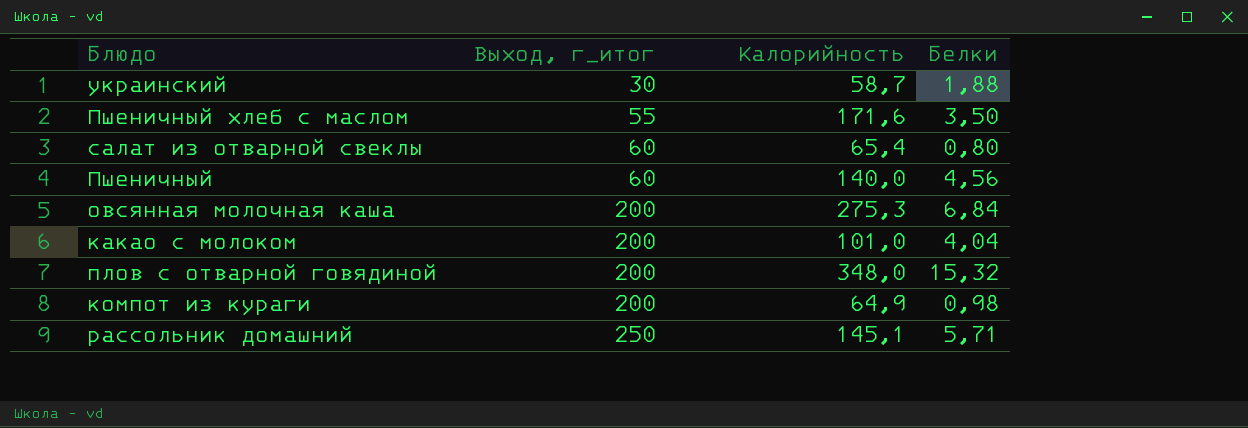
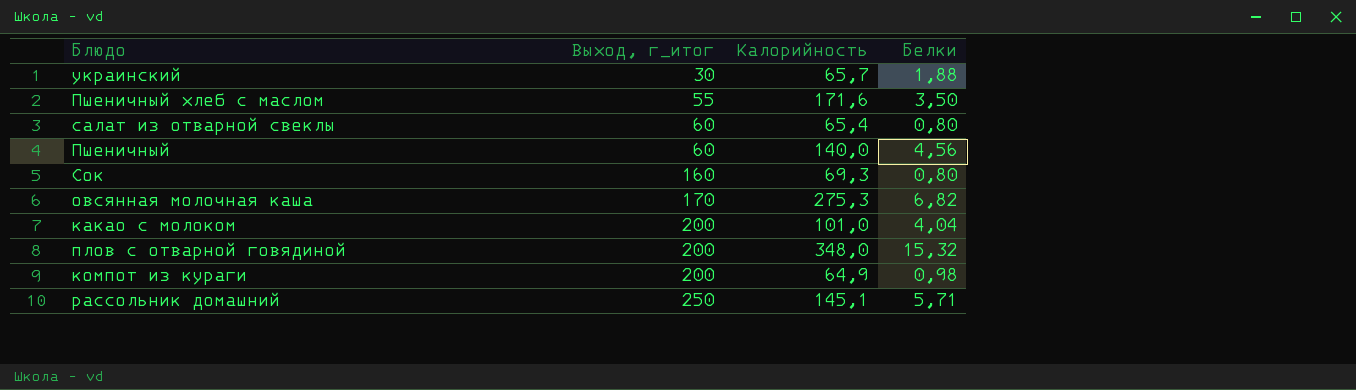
украинский | Калорийность: 58,7 -> 65,7
row Сок: none -> 160 | 69,3 | 0,80
овсянная молочная каша | Выход, г_итог: 200 -> 170
овсянная молочная каша | Белки: 6,84 -> 6,82

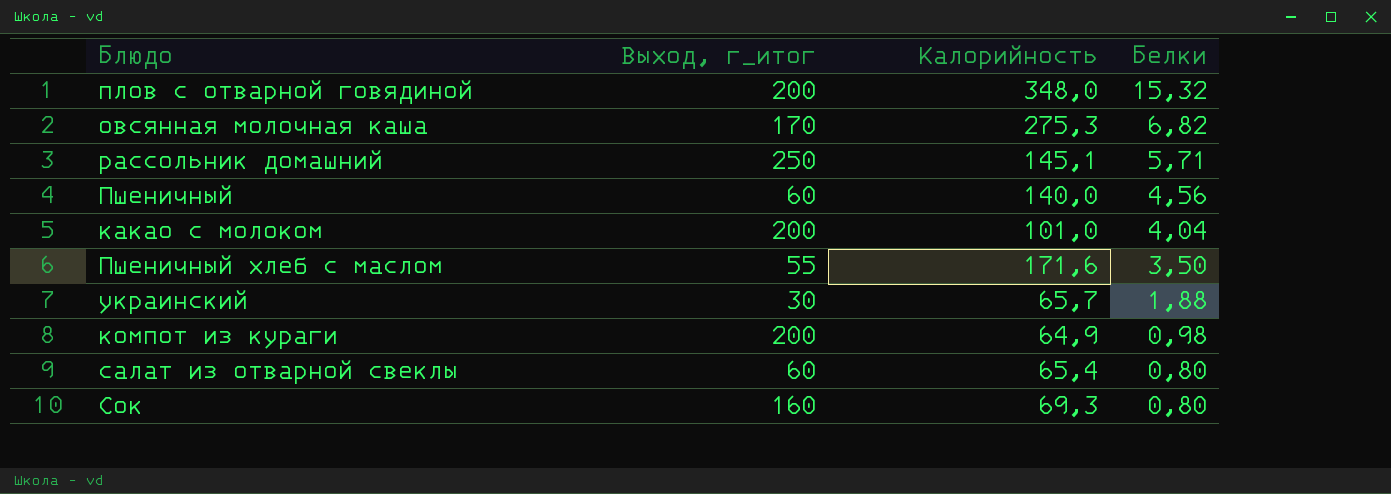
row order: Выход, г_итог ascending -> Белки descending

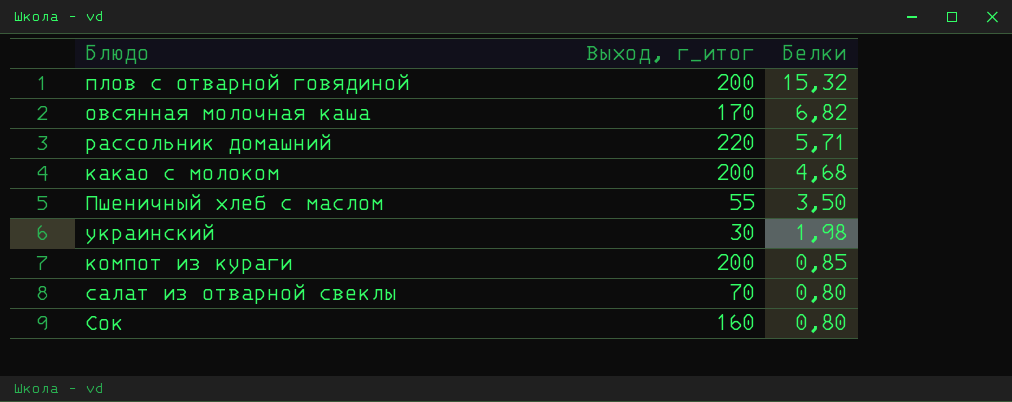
column Калорийность | position: 3 -> none
row Пшеничный: 60 | 140,0 | 4,56 -> none
рассольник домашний | Выход, г_итог: 250 -> 220
какао с молоком | Белки: 4,04 -> 4,68
украинский | Белки: 1,88 -> 1,98
компот из кураги | Белки: 0,98 -> 0,85
салат из отварной свеклы | Выход, г_итог: 60 -> 70

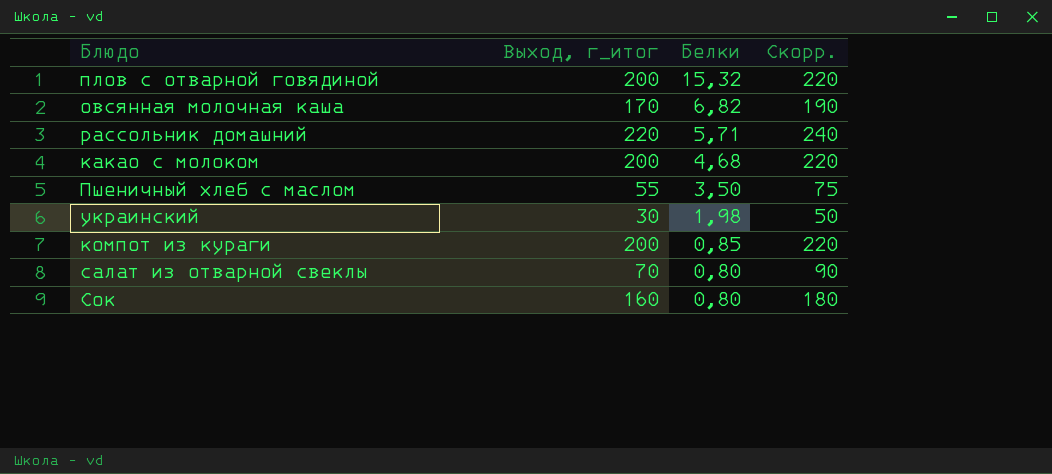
column Скорр. | formula: none -> [Выход, г_итог] + 20

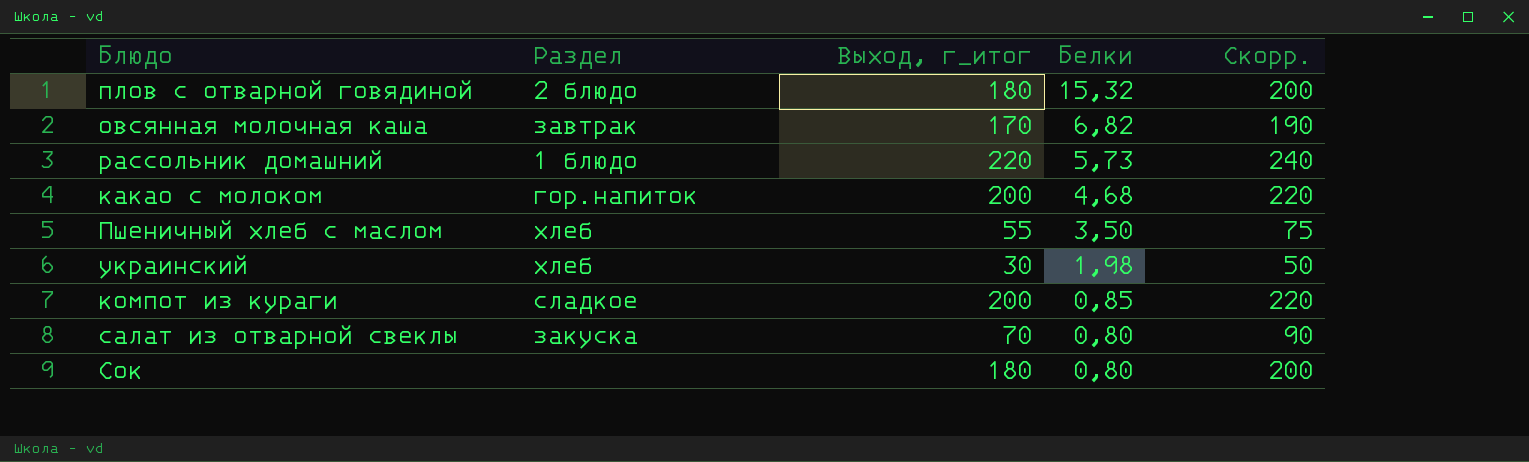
column Раздел | position: none -> 2
плов с отварной говядиной | Выход, г_итог: 200 -> 180
плов с отварной говядиной | Скорр.: 220 -> 200
рассольник домашний | Белки: 5,71 -> 5,73
Сок | Выход, г_итог: 160 -> 180
Сок | Скорр.: 180 -> 200

